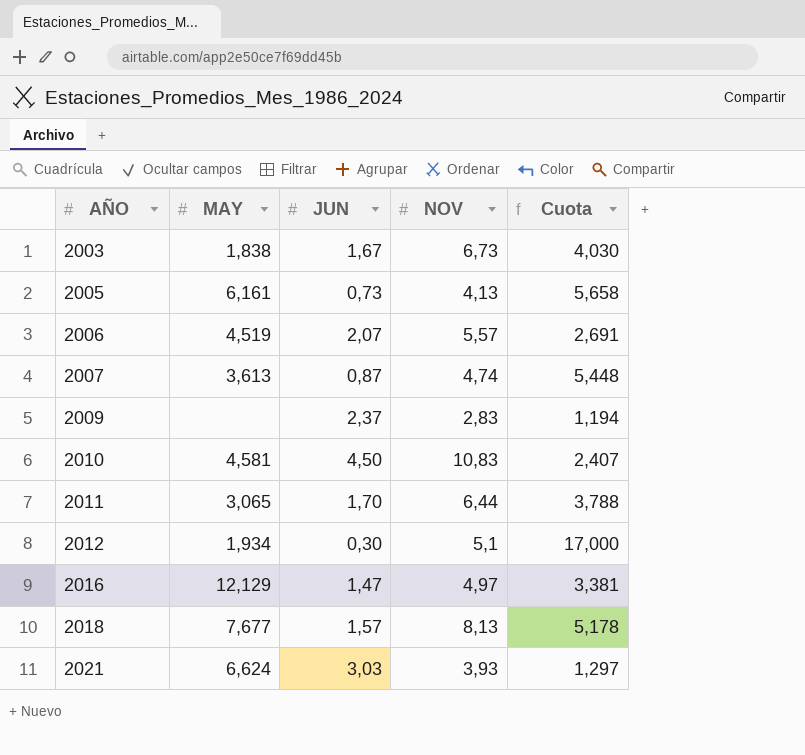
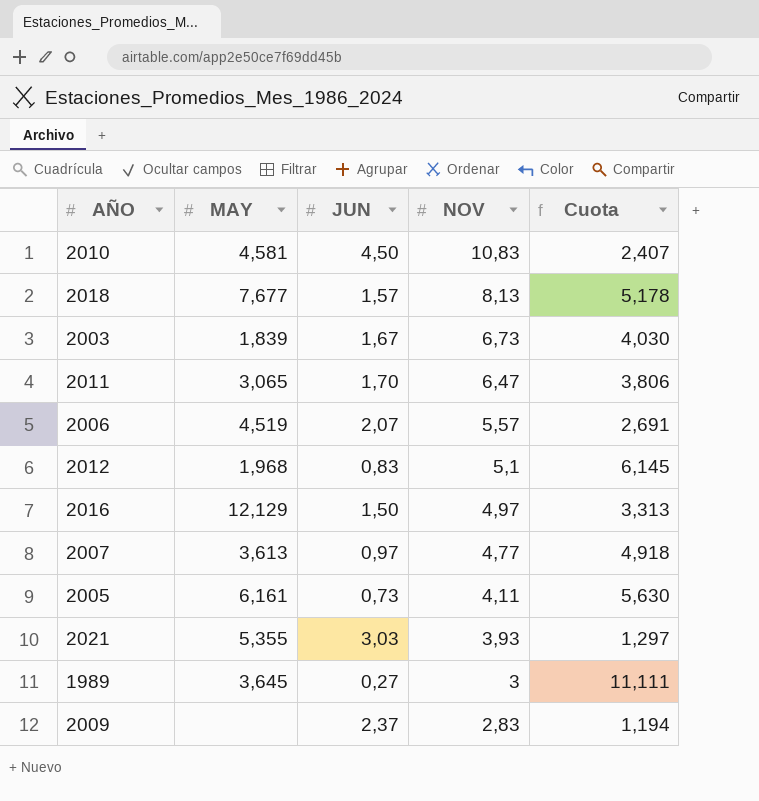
row order: AÑO ascending -> NOV descending
2003 | MAY: 1,838 -> 1,839
2011 | NOV: 6,44 -> 6,47
2011 | Cuota: 3,788 -> 3,806
2012 | MAY: 1,934 -> 1,968
2012 | JUN: 0,30 -> 0,83
2012 | Cuota: 17,000 -> 6,145
2016 | JUN: 1,47 -> 1,50
2016 | Cuota: 3,381 -> 3,313
2007 | JUN: 0,87 -> 0,97
2007 | NOV: 4,74 -> 4,77
2007 | Cuota: 5,448 -> 4,918
2005 | NOV: 4,13 -> 4,11
2005 | Cuota: 5,658 -> 5,630
2021 | MAY: 6,624 -> 5,355
row 1989: none -> 3,645 | 0,27 | 3 | 11,111

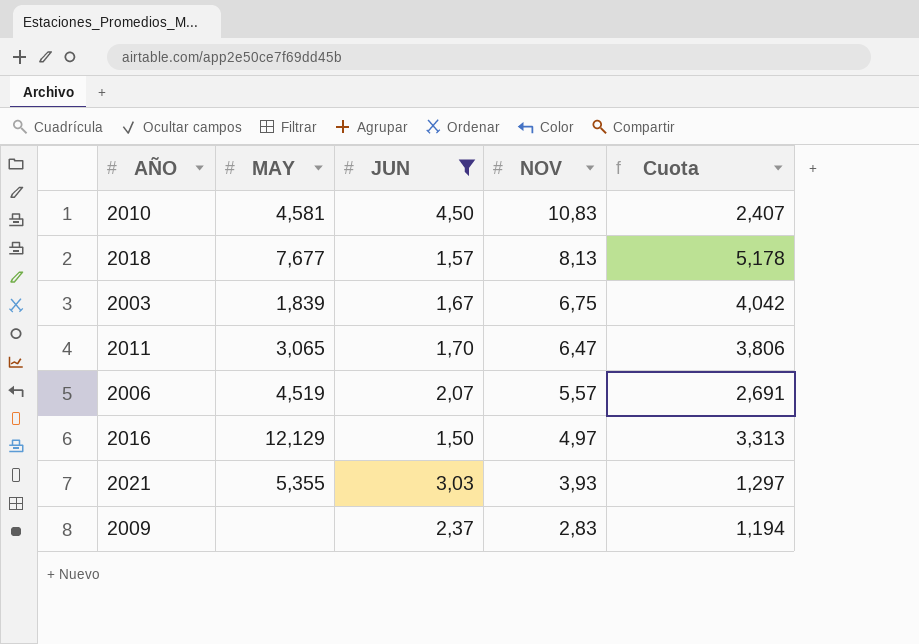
filter: none -> JUN >= 1,50
2003 | NOV: 6,73 -> 6,75
2003 | Cuota: 4,030 -> 4,042

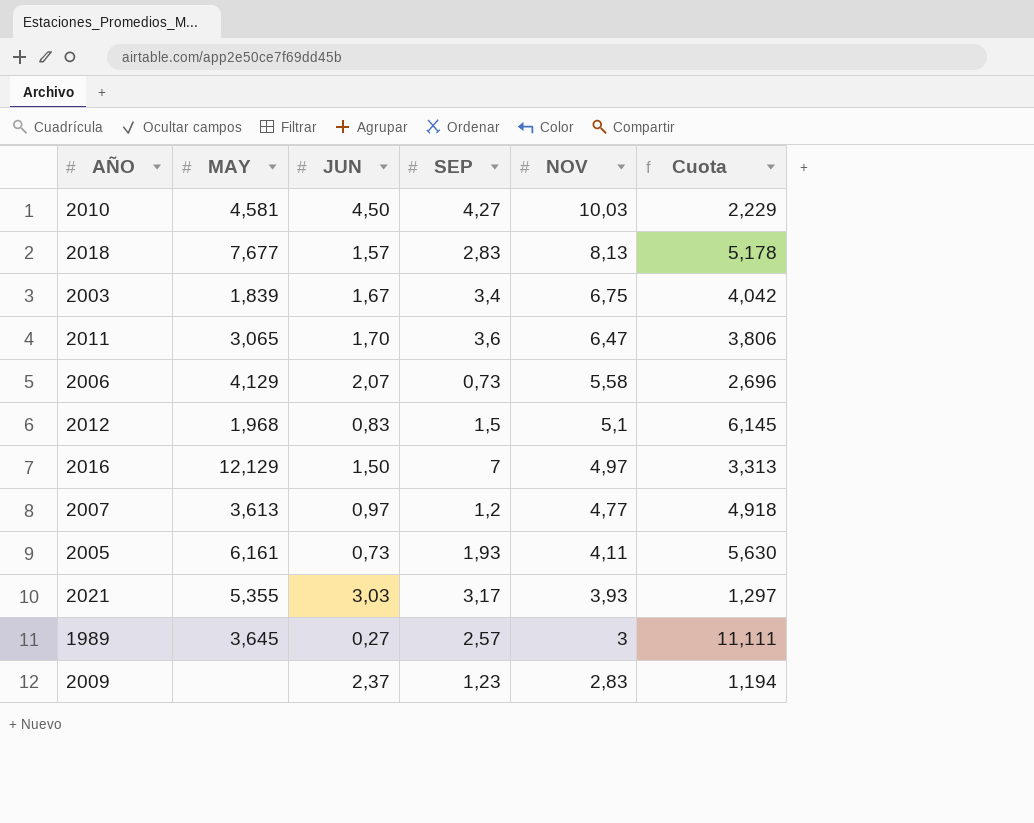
filter: JUN >= 1,50 -> none
column SEP | position: none -> 4
2010 | NOV: 10,83 -> 10,03
2010 | Cuota: 2,407 -> 2,229
2006 | MAY: 4,519 -> 4,129
2006 | NOV: 5,57 -> 5,58
2006 | Cuota: 2,691 -> 2,696

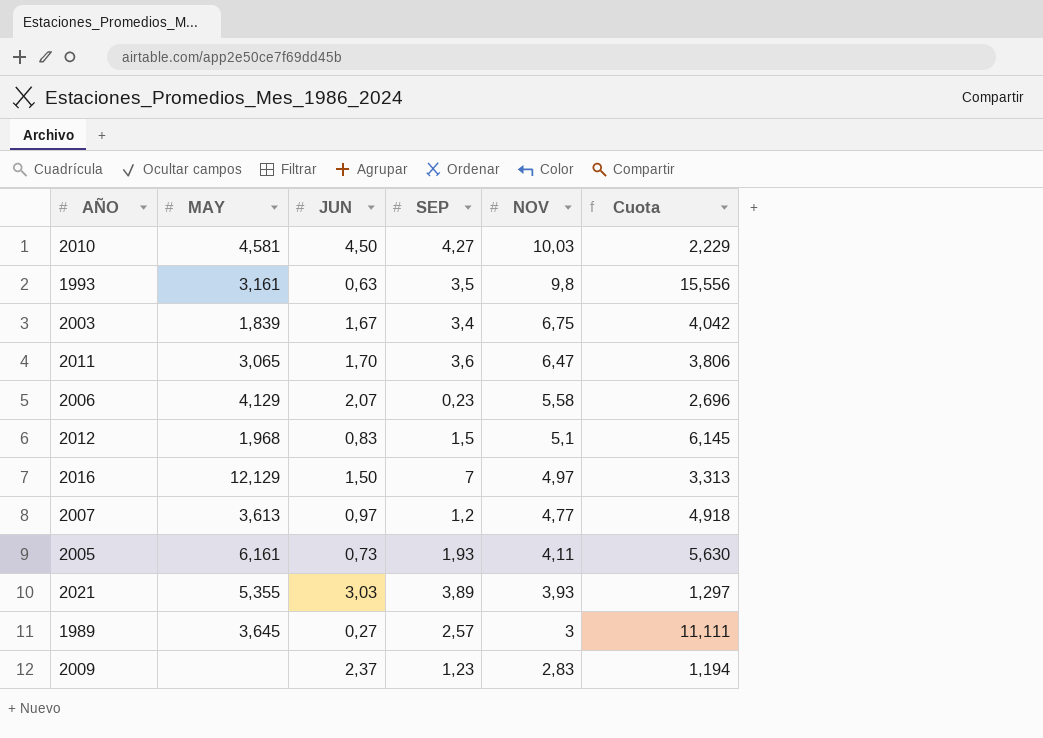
row 2018: 7,677 | 1,57 | 2,83 | 8,13 | 5,178 -> none
row 1993: none -> 3,161 | 0,63 | 3,5 | 9,8 | 15,556
2006 | SEP: 0,73 -> 0,23
2021 | SEP: 3,17 -> 3,89

